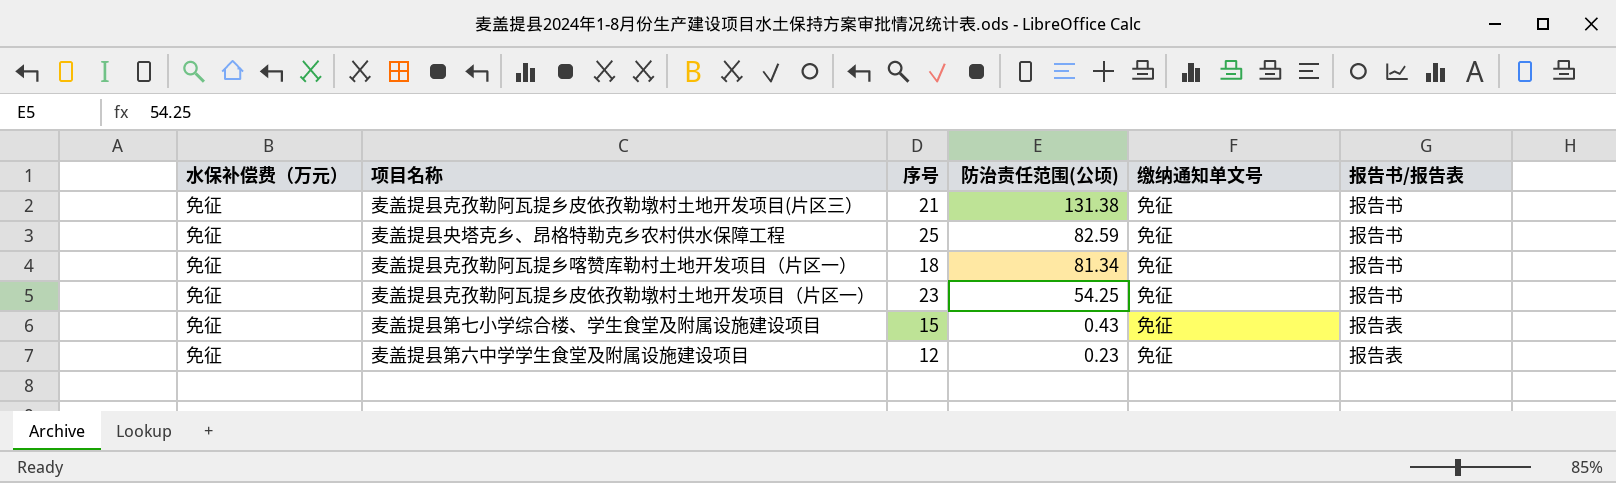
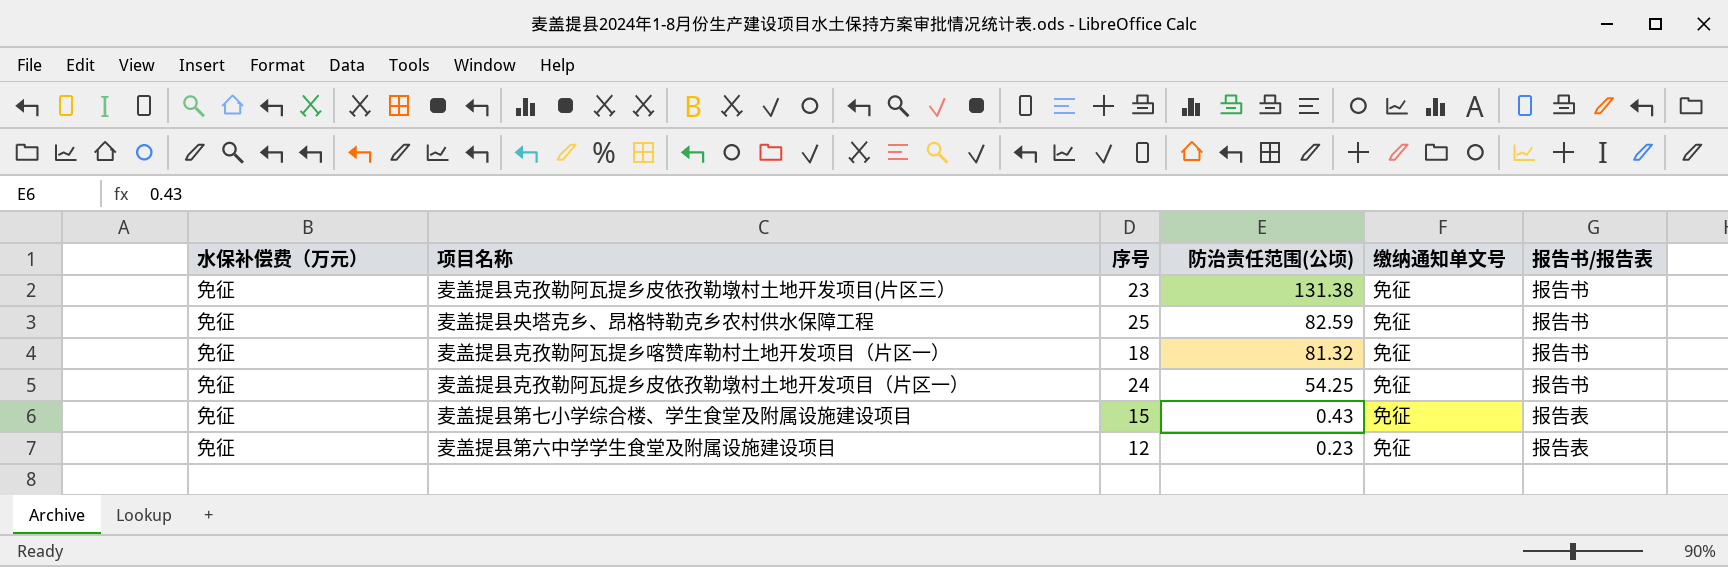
麦盖提县克孜勒阿瓦提乡皮依孜勒墩村土地开发项目(片区三） | 序号: 21 -> 23
麦盖提县克孜勒阿瓦提乡喀赞库勒村土地开发项目（片区一） | 防治责任范围(公顷): 81.34 -> 81.32
麦盖提县克孜勒阿瓦提乡皮依孜勒墩村土地开发项目（片区一） | 序号: 23 -> 24

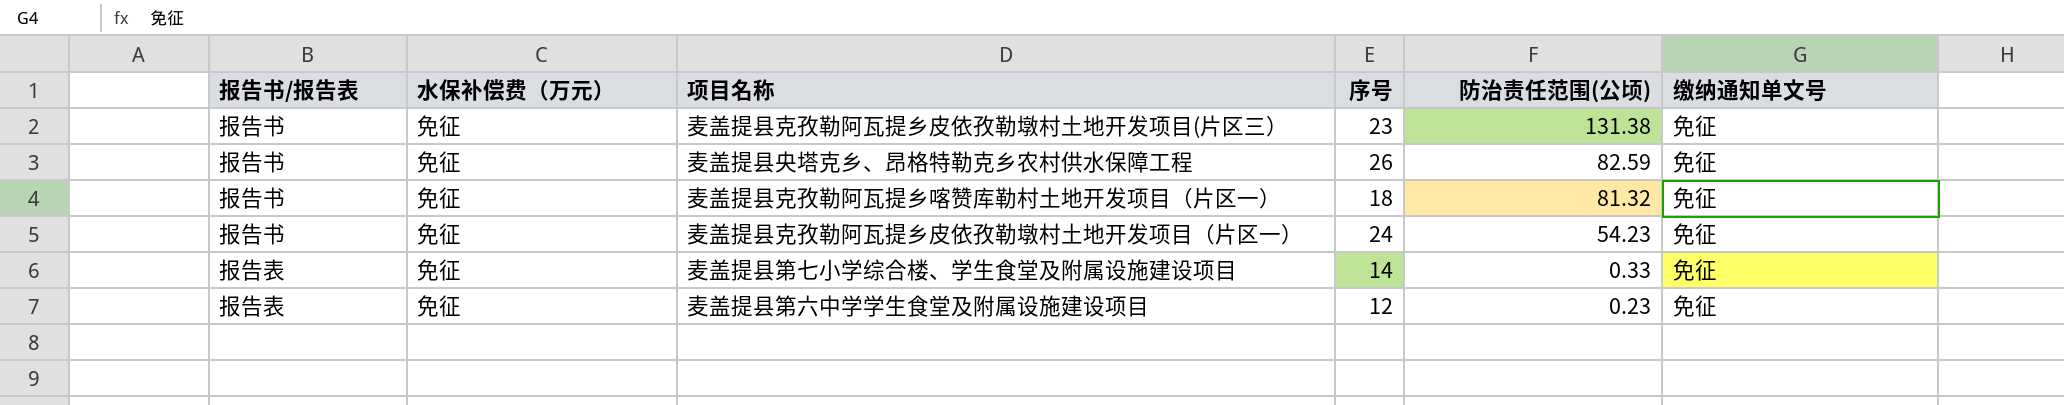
column 报告书/报告表 | position: 6 -> 1
麦盖提县央塔克乡、昂格特勒克乡农村供水保障工程 | 序号: 25 -> 26
麦盖提县克孜勒阿瓦提乡皮依孜勒墩村土地开发项目（片区一） | 防治责任范围(公顷): 54.25 -> 54.23
麦盖提县第七小学综合楼、学生食堂及附属设施建设项目 | 序号: 15 -> 14
麦盖提县第七小学综合楼、学生食堂及附属设施建设项目 | 防治责任范围(公顷): 0.43 -> 0.33

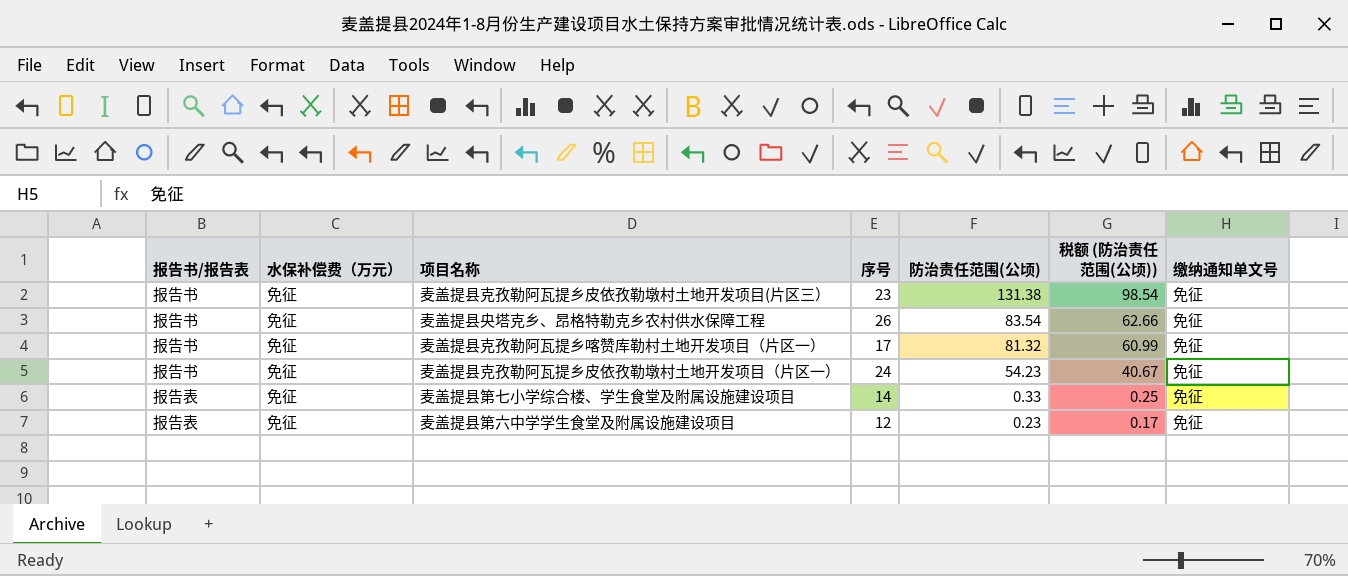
column 税额 (防治责任范围(公顷)) | formula: none -> [防治责任范围(公顷)] * 0.75
麦盖提县央塔克乡、昂格特勒克乡农村供水保障工程 | 防治责任范围(公顷): 82.59 -> 83.54
麦盖提县克孜勒阿瓦提乡喀赞库勒村土地开发项目（片区一） | 序号: 18 -> 17

